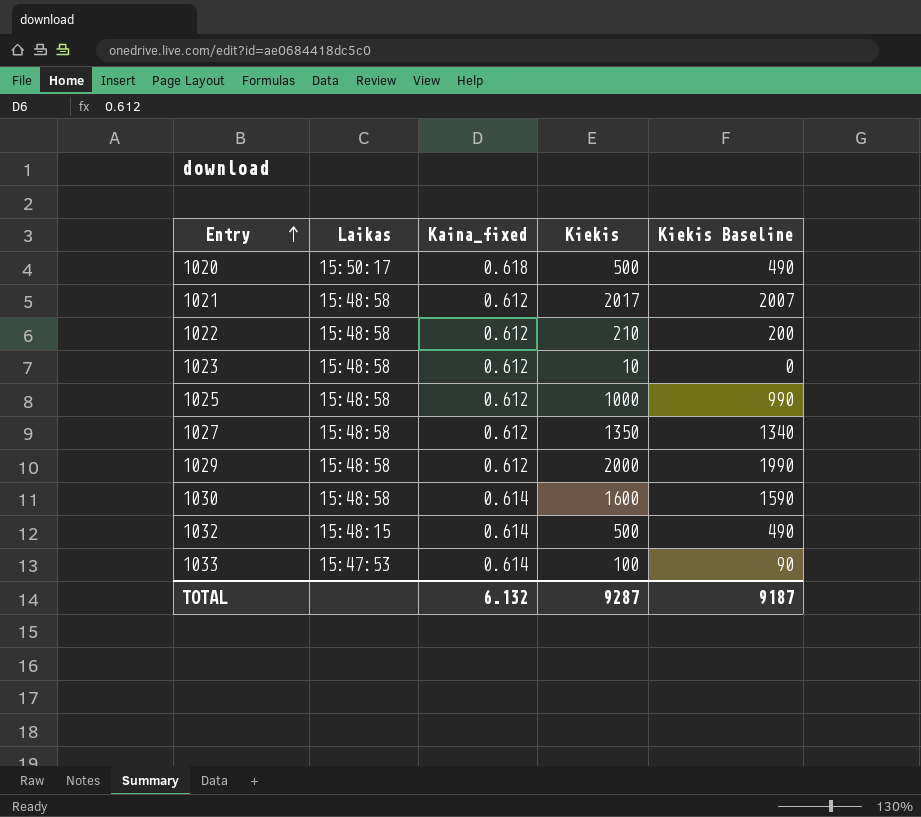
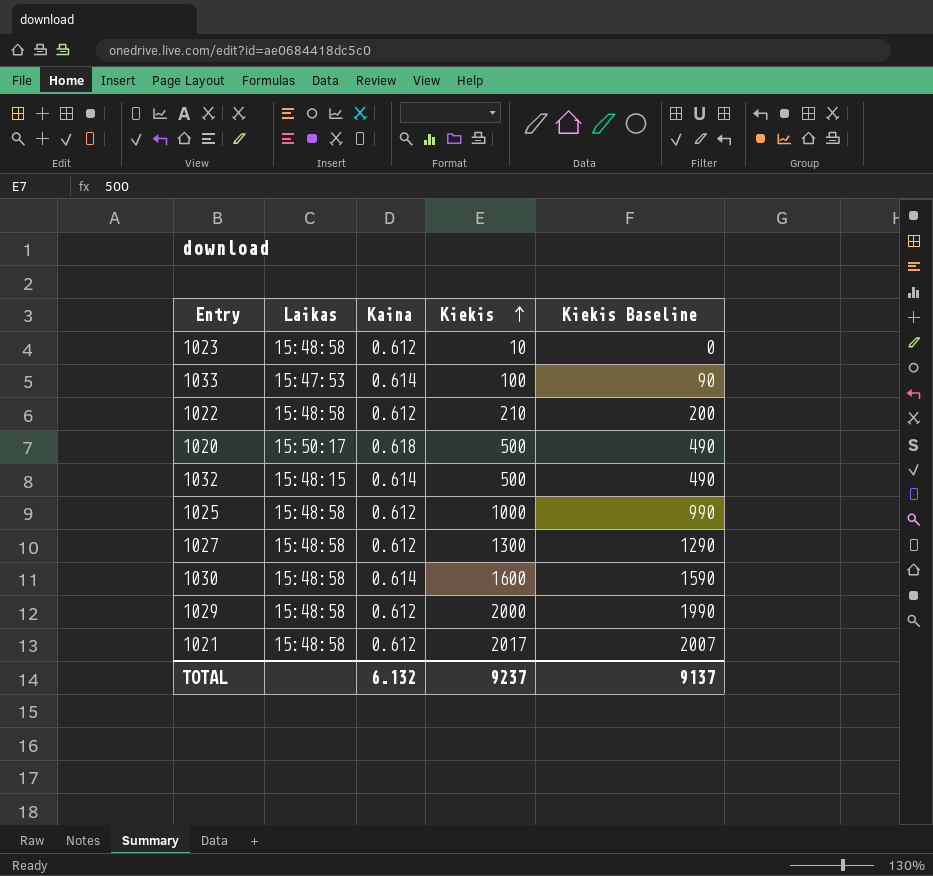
row order: Entry ascending -> Kiekis ascending
column name: Kaina_fixed -> Kaina
1027 | Kiekis: 1350 -> 1300
1027 | Kiekis Baseline: 1340 -> 1290
TOTAL | Kiekis: 9287 -> 9237
TOTAL | Kiekis Baseline: 9187 -> 9137

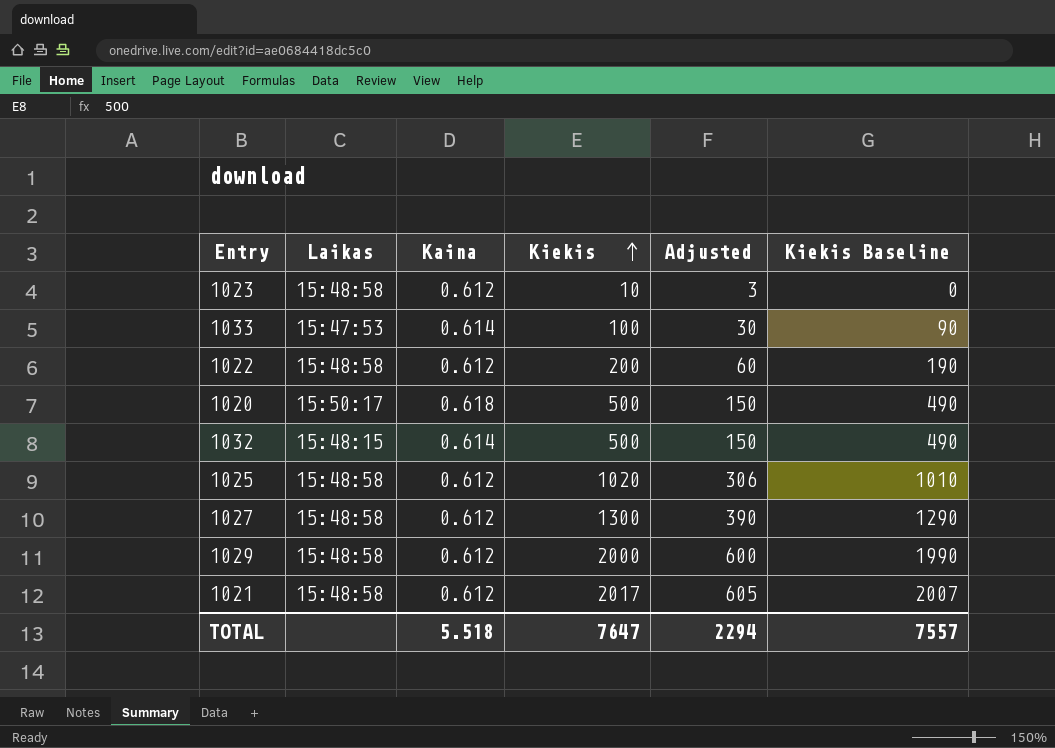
column Adjusted | formula: none -> [Kiekis] * 0.3
row 1030: 15:48:58 | 0.614 | 1600 | 1590 -> none
1022 | Kiekis: 210 -> 200
1022 | Kiekis Baseline: 200 -> 190
1025 | Kiekis: 1000 -> 1020
1025 | Kiekis Baseline: 990 -> 1010
TOTAL | Kaina: 6.132 -> 5.518
TOTAL | Kiekis: 9237 -> 7647
TOTAL | Kiekis Baseline: 9137 -> 7557

